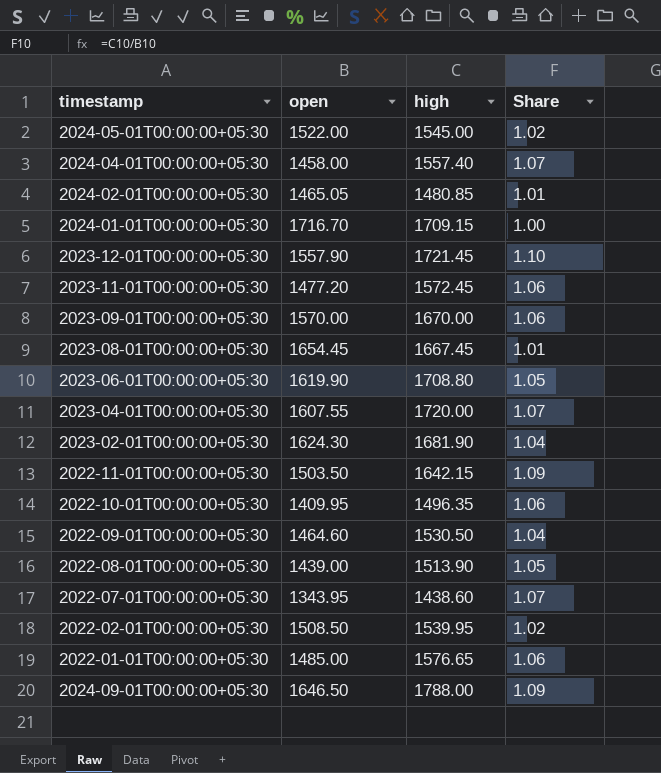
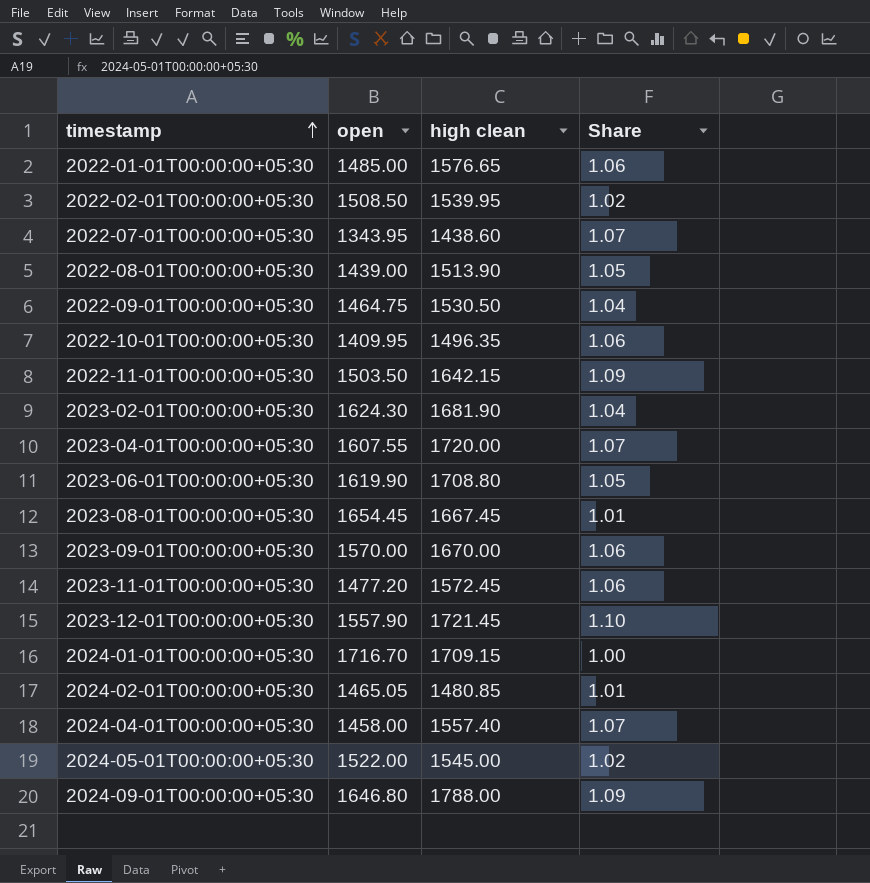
row order: none -> timestamp ascending
column name: high -> high clean
2022-09-01T00:00:00+05:30 | open: 1464.60 -> 1464.75
2024-09-01T00:00:00+05:30 | open: 1646.50 -> 1646.80

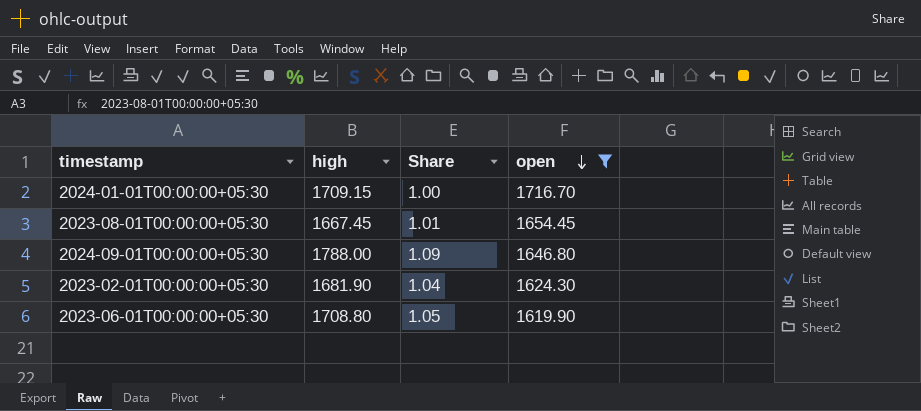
filter: none -> open >= 1619.90
row order: timestamp ascending -> open descending
column name: high clean -> high
column open | position: 2 -> 4

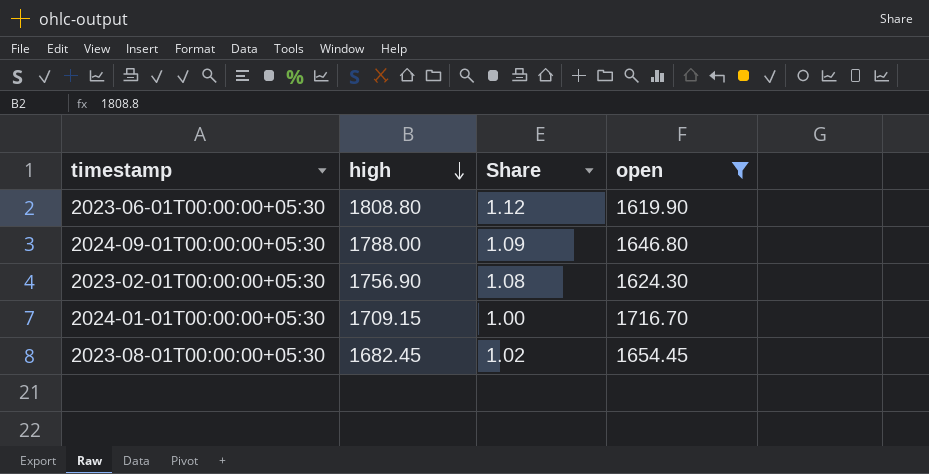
row order: open descending -> high descending
2023-06-01T00:00:00+05:30 | high: 1708.80 -> 1808.80
2023-06-01T00:00:00+05:30 | Share: 1.05 -> 1.12
2023-02-01T00:00:00+05:30 | high: 1681.90 -> 1756.90
2023-02-01T00:00:00+05:30 | Share: 1.04 -> 1.08
2023-08-01T00:00:00+05:30 | high: 1667.45 -> 1682.45
2023-08-01T00:00:00+05:30 | Share: 1.01 -> 1.02

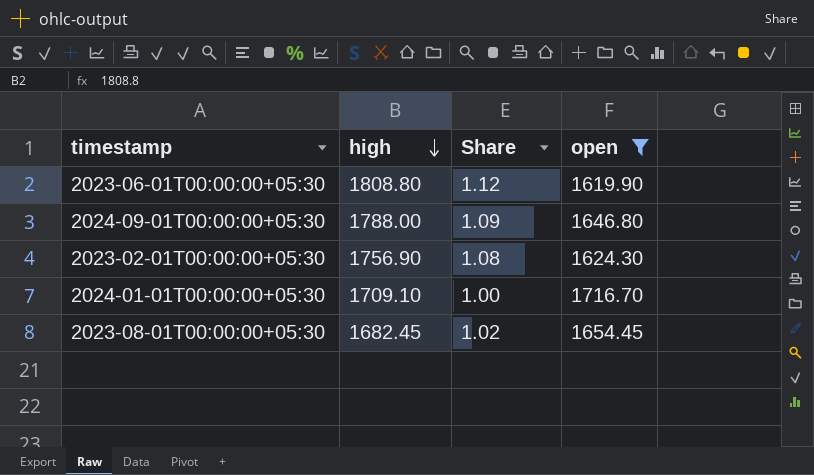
2024-01-01T00:00:00+05:30 | high: 1709.15 -> 1709.10

